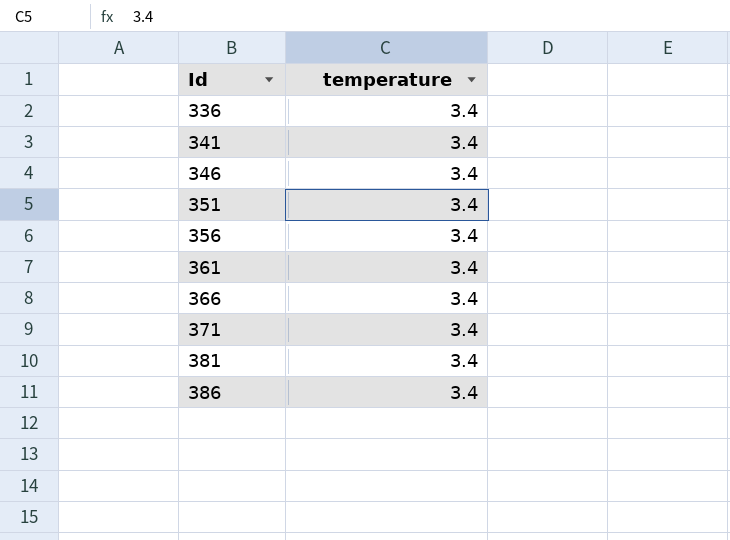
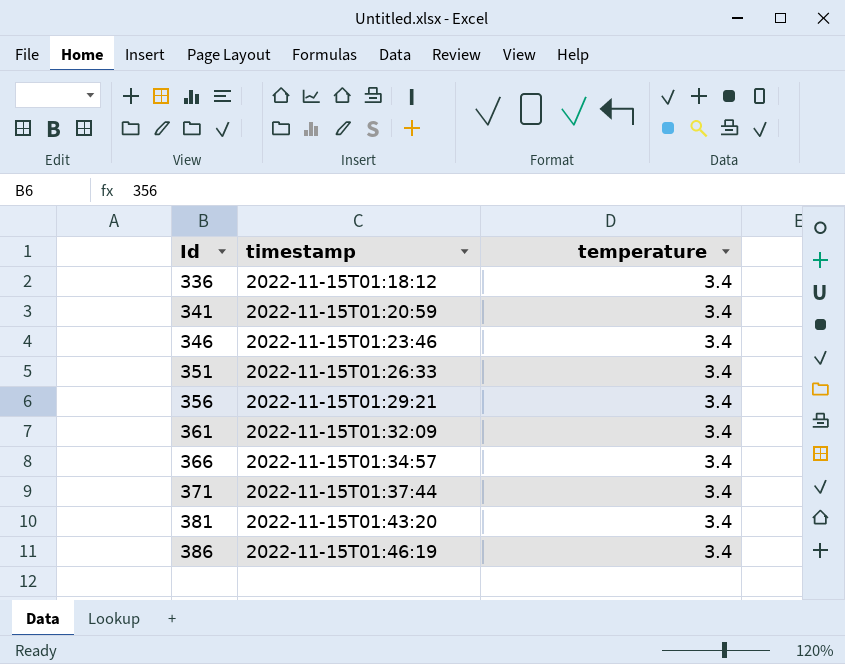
column timestamp | position: none -> 2

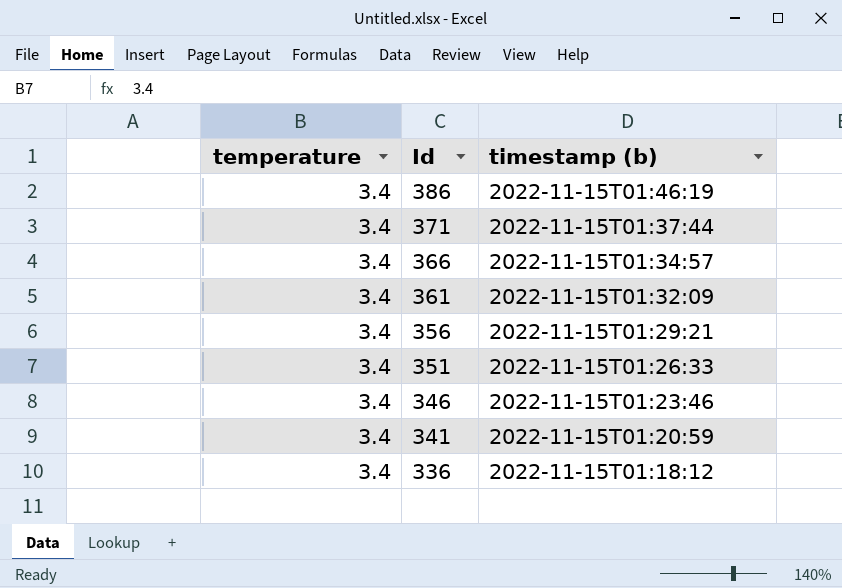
row order: Id ascending -> Id descending
column temperature | position: 3 -> 1
column name: timestamp -> timestamp (b)
row 381: 2022-11-15T01:43:20 | 3.4 -> none

